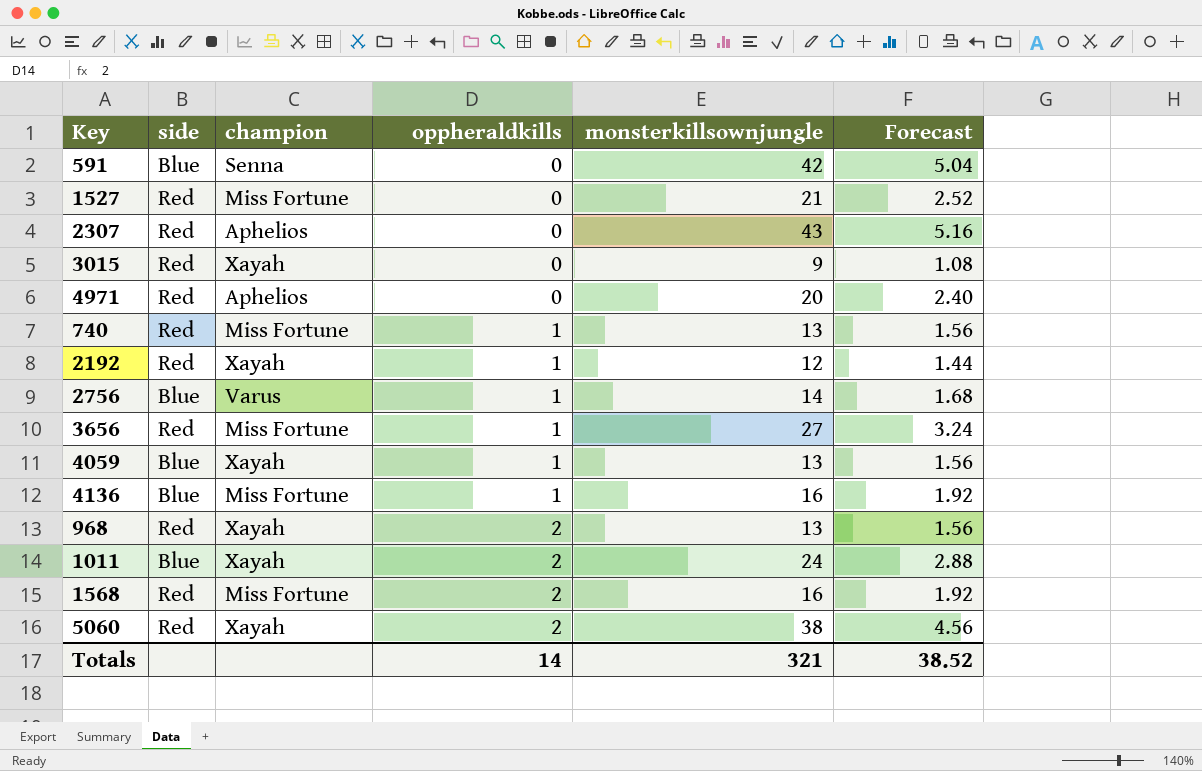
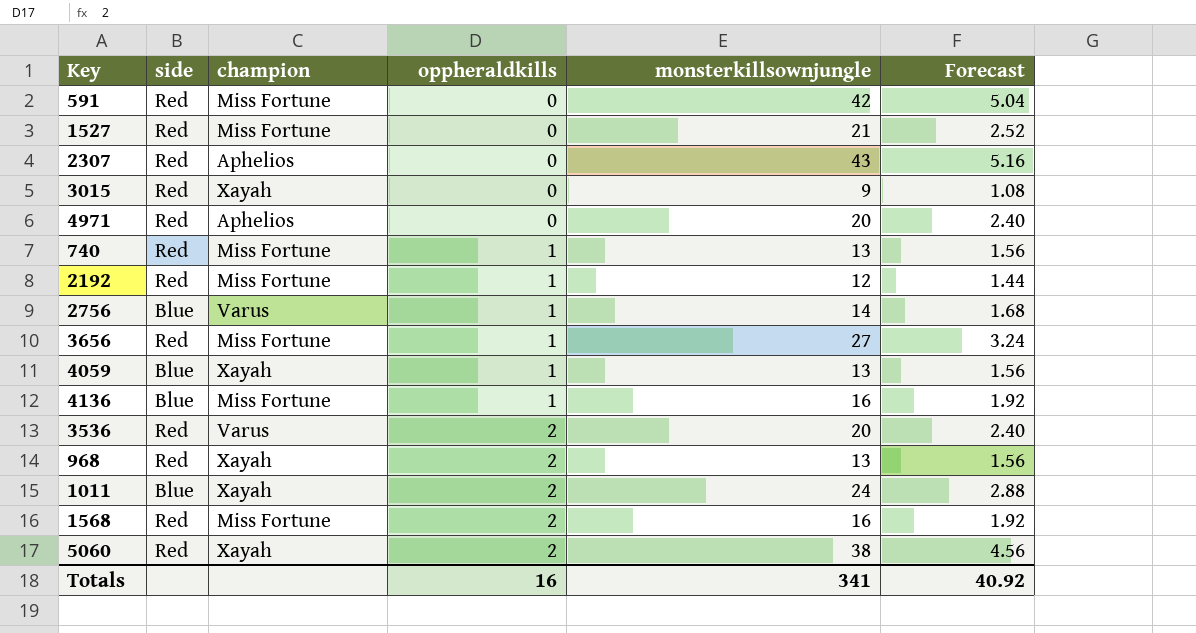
591 | side: Blue -> Red
591 | champion: Senna -> Miss Fortune
2192 | champion: Xayah -> Miss Fortune
row 3536: none -> Red | Varus | 2 | 20 | 2.40
Totals | oppheraldkills: 14 -> 16
Totals | monsterkillsownjungle: 321 -> 341
Totals | Forecast: 38.52 -> 40.92

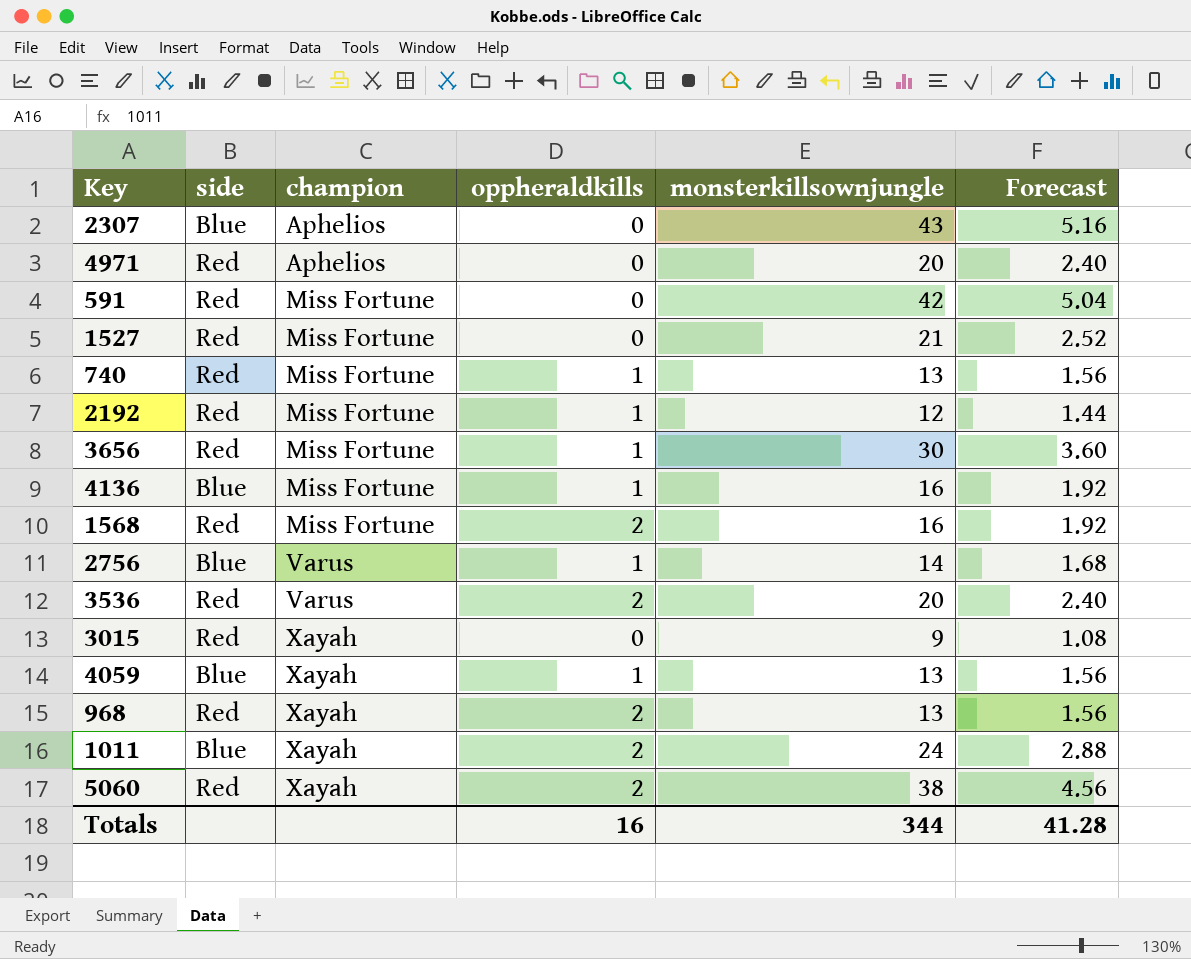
row order: oppheraldkills ascending -> champion ascending
2307 | side: Red -> Blue
3656 | monsterkillsownjungle: 27 -> 30
3656 | Forecast: 3.24 -> 3.60
Totals | monsterkillsownjungle: 341 -> 344
Totals | Forecast: 40.92 -> 41.28

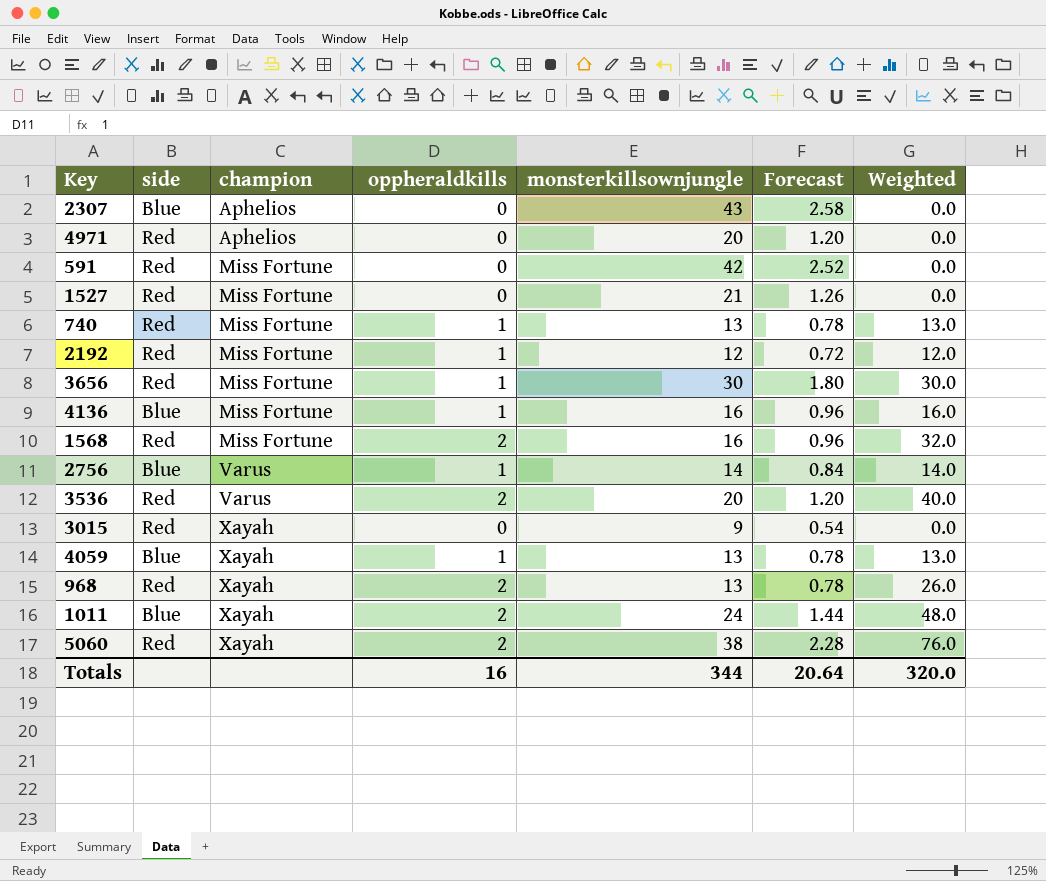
column Forecast | formula: [monsterkillsownjungle] * 0.12 -> [monsterkillsownjungle] * 0.06
column Weighted | formula: none -> [oppheraldkills] * [monsterkillsownjungle]
Totals | Forecast: 41.28 -> 20.64

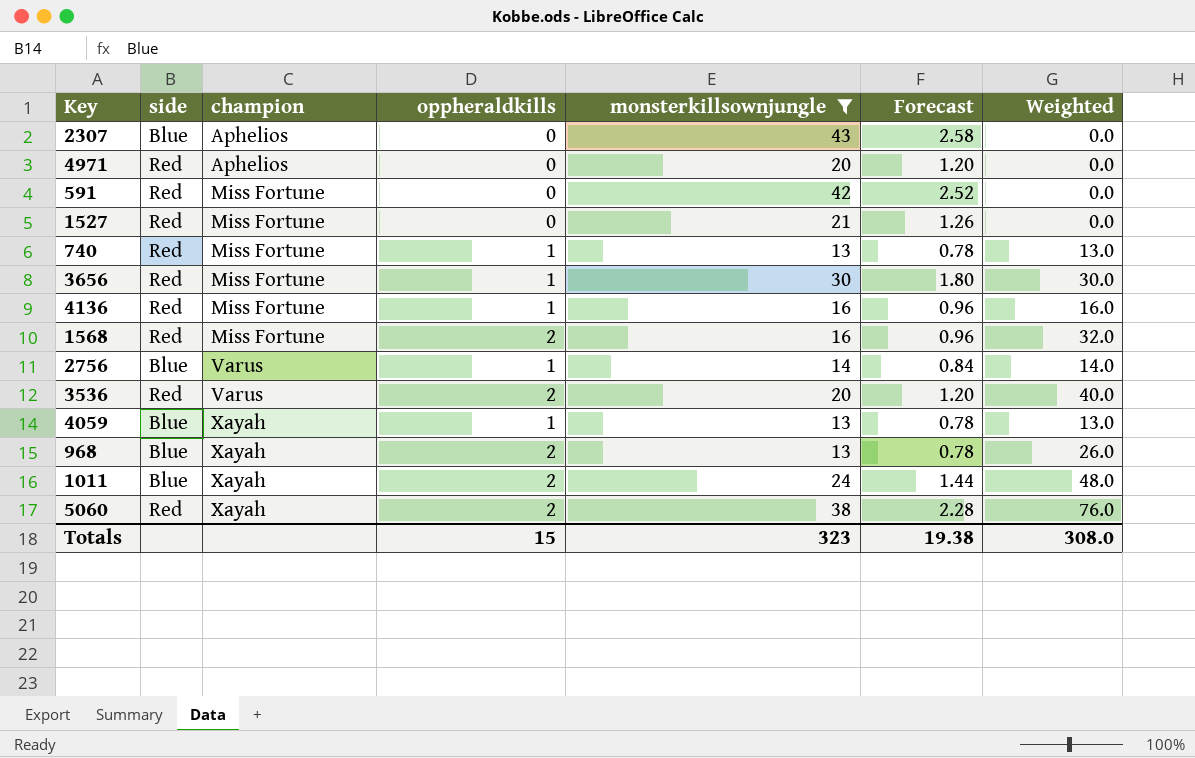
filter: none -> monsterkillsownjungle >= 13
4136 | side: Blue -> Red
968 | side: Red -> Blue
Totals | oppheraldkills: 16 -> 15
Totals | monsterkillsownjungle: 344 -> 323
Totals | Forecast: 20.64 -> 19.38
Totals | Weighted: 320.0 -> 308.0

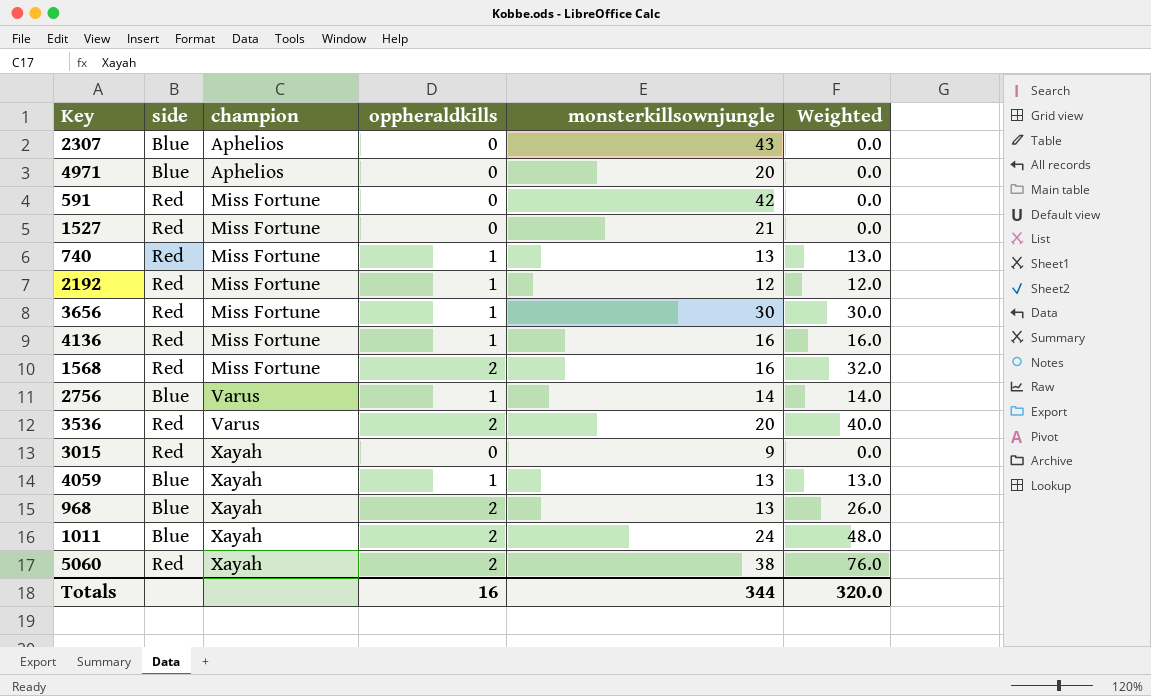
filter: monsterkillsownjungle >= 13 -> none
column Forecast | formula: [monsterkillsownjungle] * 0.06 -> none
4971 | side: Red -> Blue
Totals | oppheraldkills: 15 -> 16
Totals | monsterkillsownjungle: 323 -> 344
Totals | Weighted: 308.0 -> 320.0

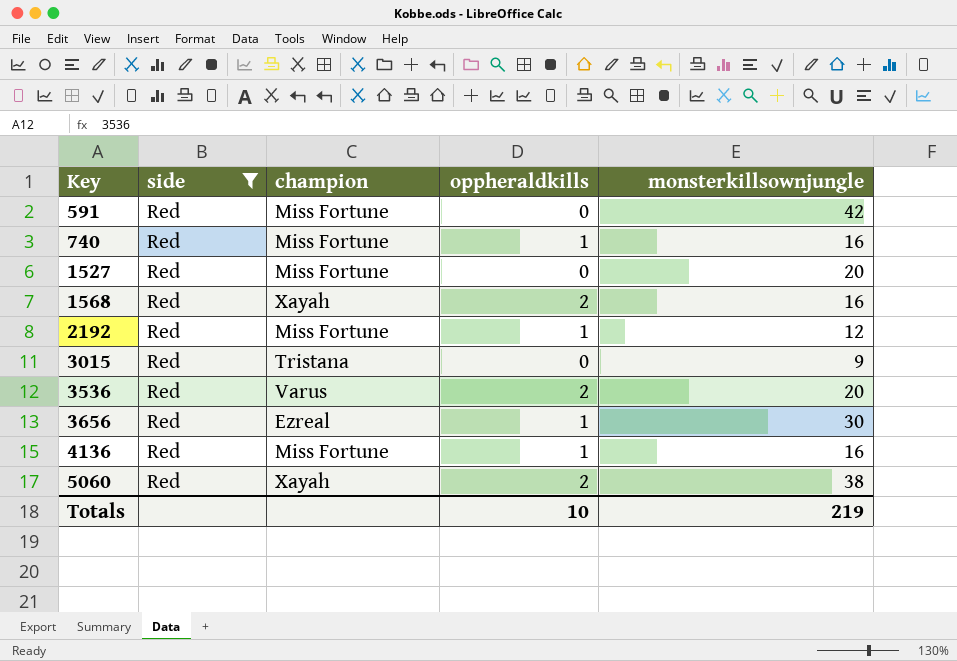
filter: none -> side = Red
row order: champion ascending -> Key ascending
column Weighted | formula: [oppheraldkills] * [monsterkillsownjungle] -> none
740 | monsterkillsownjungle: 13 -> 16
1527 | monsterkillsownjungle: 21 -> 20
1568 | champion: Miss Fortune -> Xayah
3015 | champion: Xayah -> Tristana
3656 | champion: Miss Fortune -> Ezreal
Totals | oppheraldkills: 16 -> 10
Totals | monsterkillsownjungle: 344 -> 219

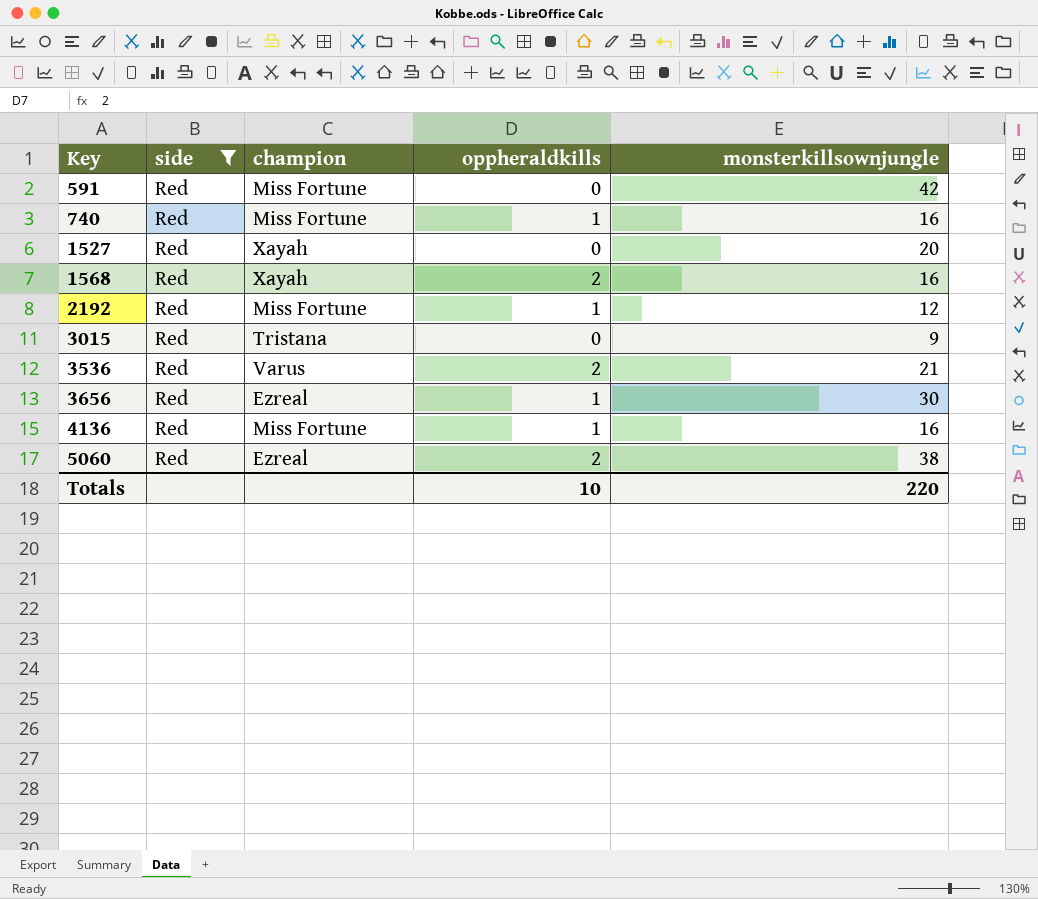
1527 | champion: Miss Fortune -> Xayah
3536 | monsterkillsownjungle: 20 -> 21
5060 | champion: Xayah -> Ezreal
Totals | monsterkillsownjungle: 219 -> 220

